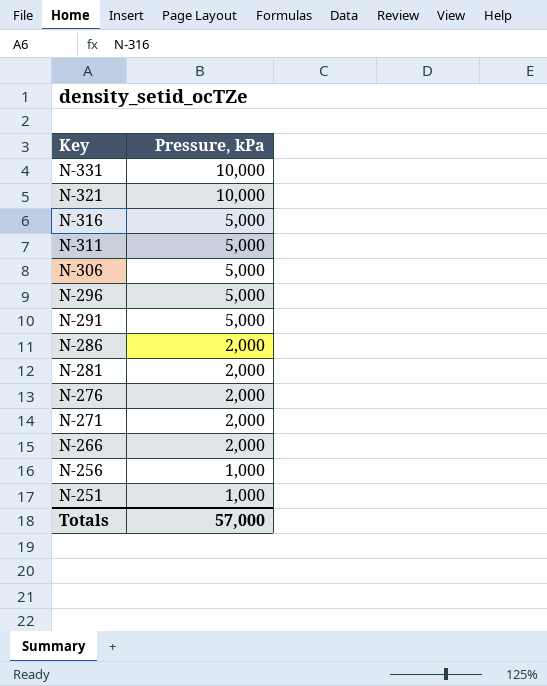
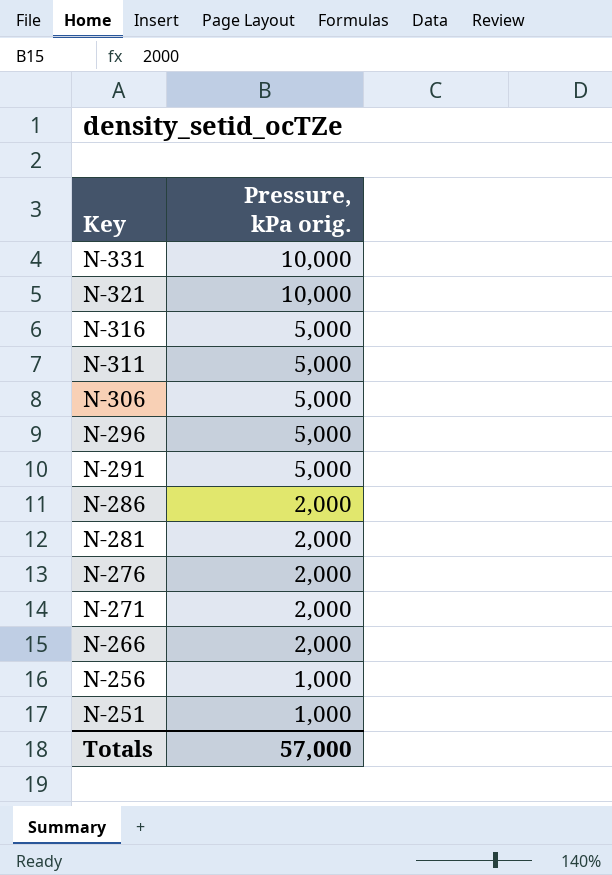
column name: Pressure, kPa -> Pressure, kPa orig.

